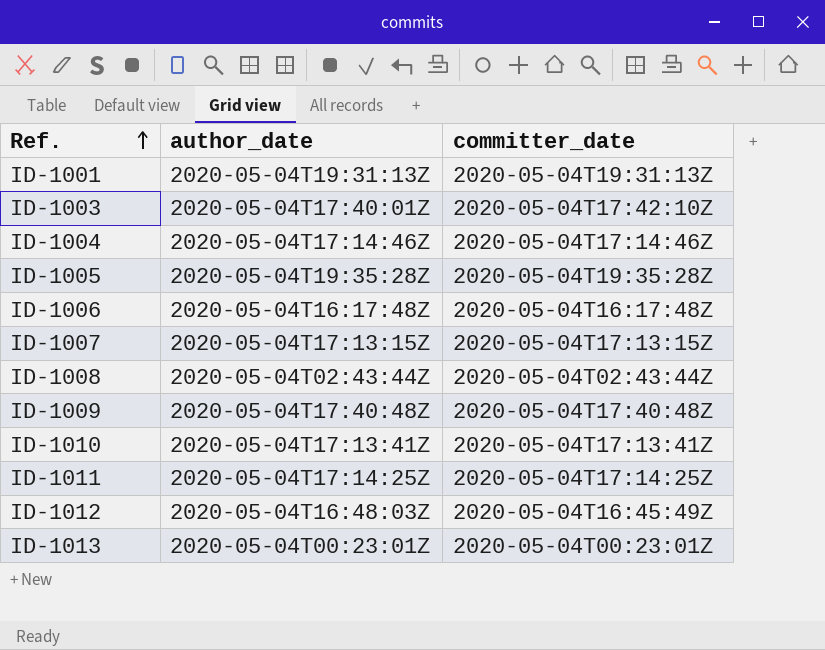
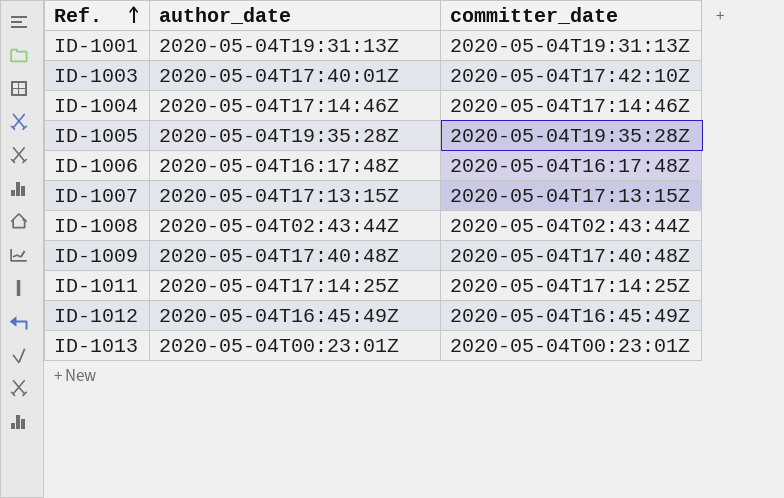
row ID-1010: 2020-05-04T17:13:41Z | 2020-05-04T17:13:41Z -> none
ID-1012 | author_date: 2020-05-04T16:48:03Z -> 2020-05-04T16:45:49Z

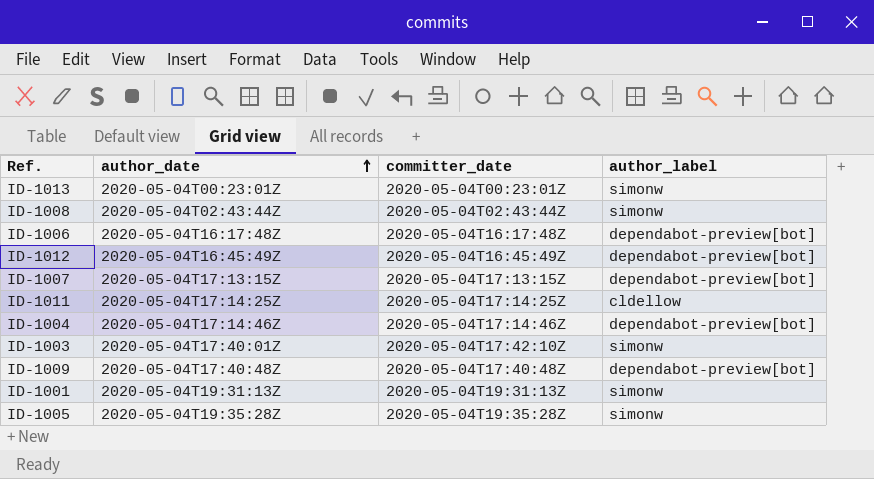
row order: Ref. ascending -> author_date ascending
column author_label | position: none -> 4

